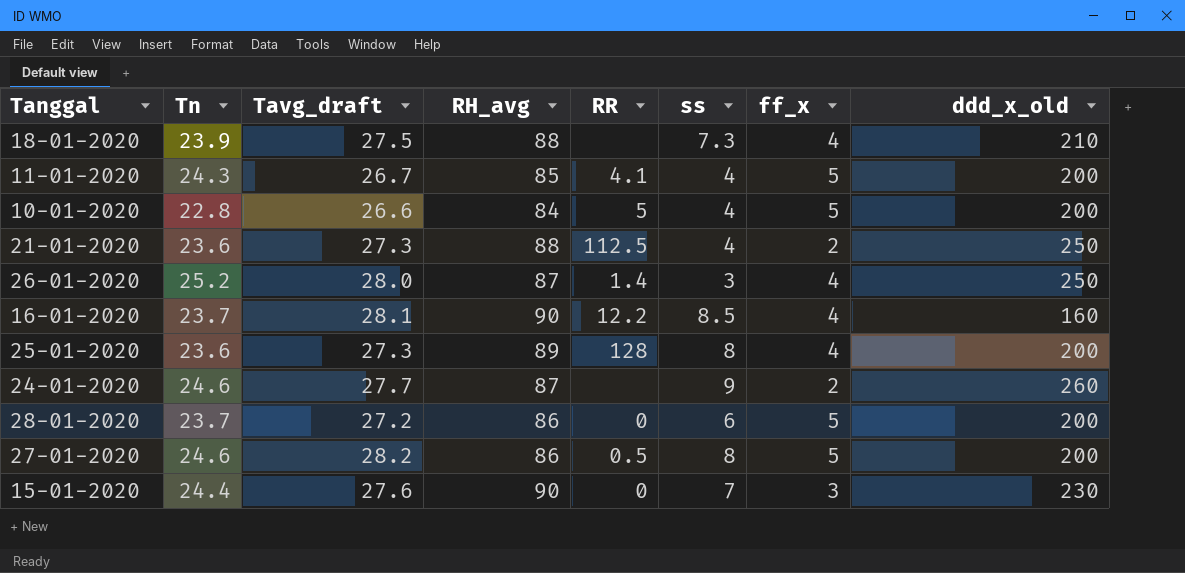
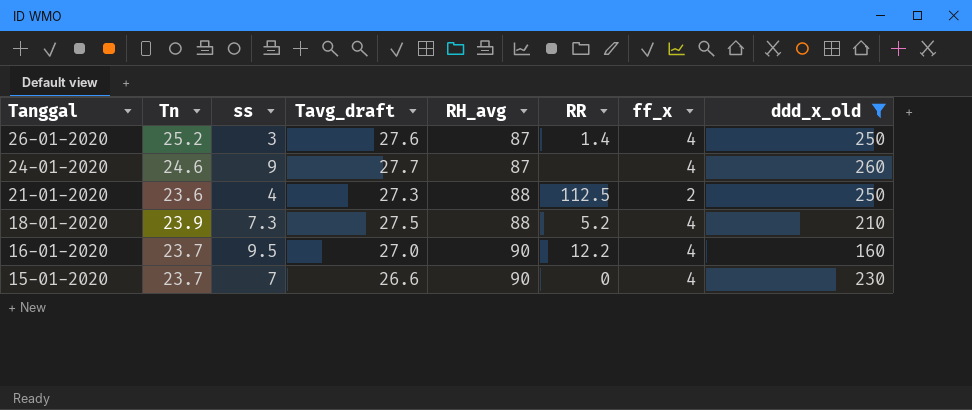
filter: none -> ddd_x_old != 200
row order: none -> Tanggal descending
column ss | position: 6 -> 3
26-01-2020 | Tavg_draft: 28.0 -> 27.6
24-01-2020 | ff_x: 2 -> 4
18-01-2020 | RR: none -> 5.2
16-01-2020 | ss: 8.5 -> 9.5
16-01-2020 | Tavg_draft: 28.1 -> 27.0
15-01-2020 | Tn: 24.4 -> 23.7
15-01-2020 | Tavg_draft: 27.6 -> 26.6
15-01-2020 | ff_x: 3 -> 4

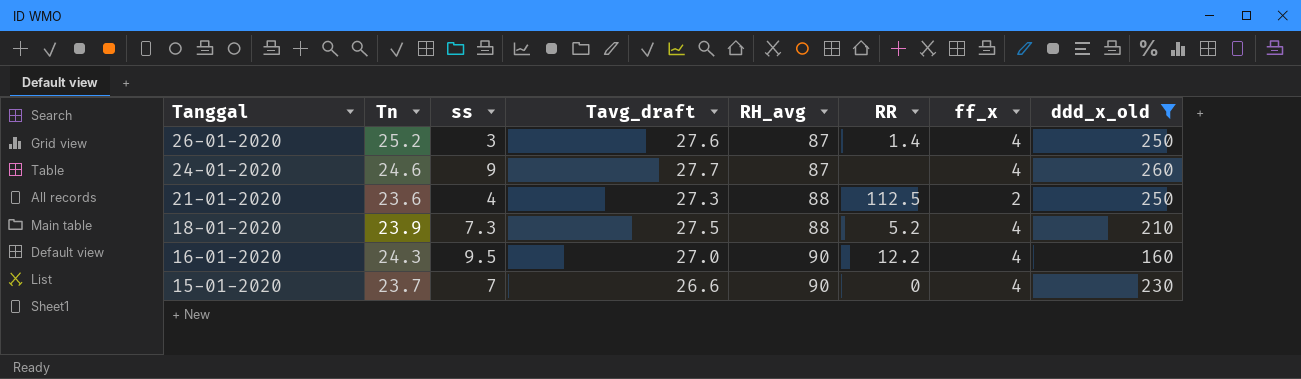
16-01-2020 | Tn: 23.7 -> 24.3

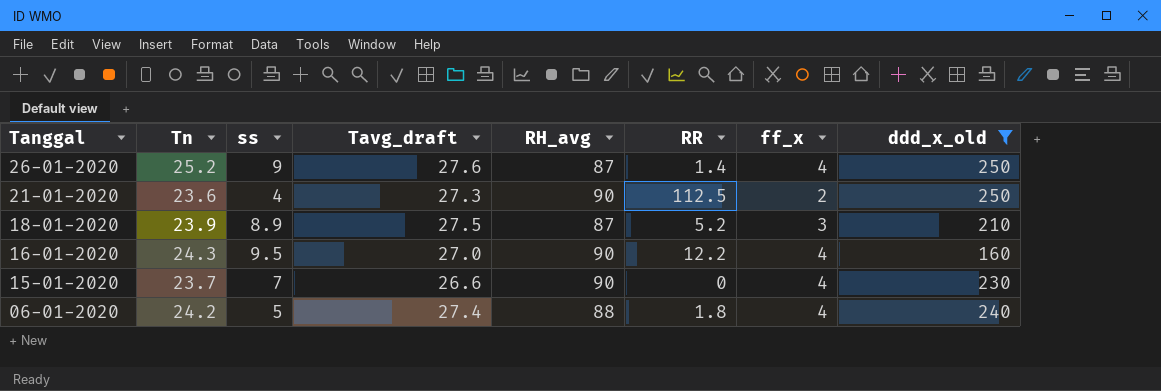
row 24-01-2020: 24.6 | 9 | 27.7 | 87 | none | 4 | 260 -> none
26-01-2020 | ss: 3 -> 9
21-01-2020 | RH_avg: 88 -> 90
18-01-2020 | ss: 7.3 -> 8.9
18-01-2020 | RH_avg: 88 -> 87
18-01-2020 | ff_x: 4 -> 3
row 06-01-2020: none -> 24.2 | 5 | 27.4 | 88 | 1.8 | 4 | 240

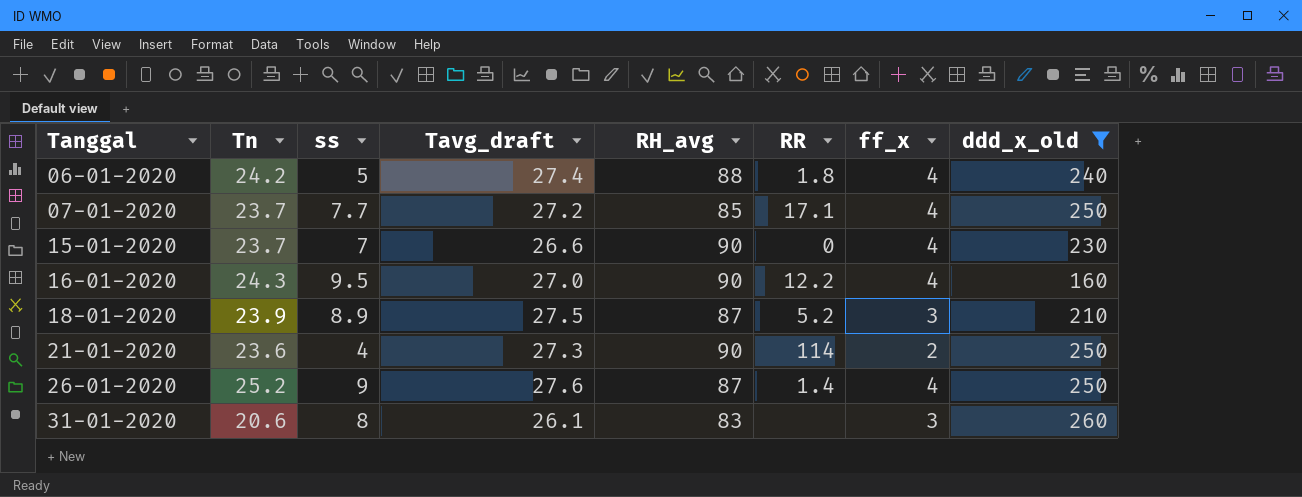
row order: Tanggal descending -> Tanggal ascending
row 07-01-2020: none -> 23.7 | 7.7 | 27.2 | 85 | 17.1 | 4 | 250
21-01-2020 | RR: 112.5 -> 114
row 31-01-2020: none -> 20.6 | 8 | 26.1 | 83 | none | 3 | 260

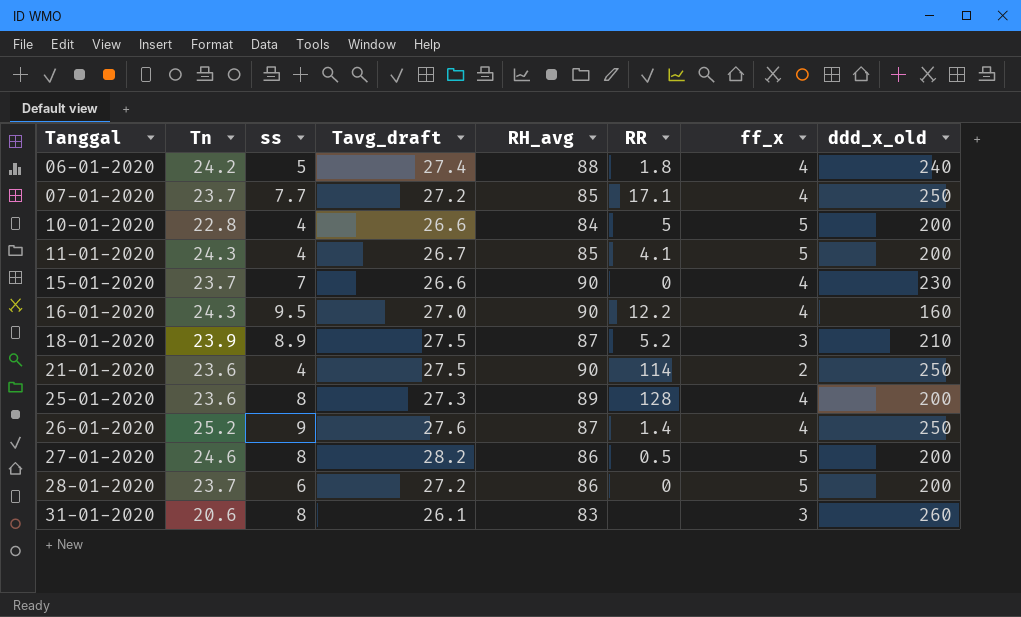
filter: ddd_x_old != 200 -> none
21-01-2020 | Tavg_draft: 27.3 -> 27.5

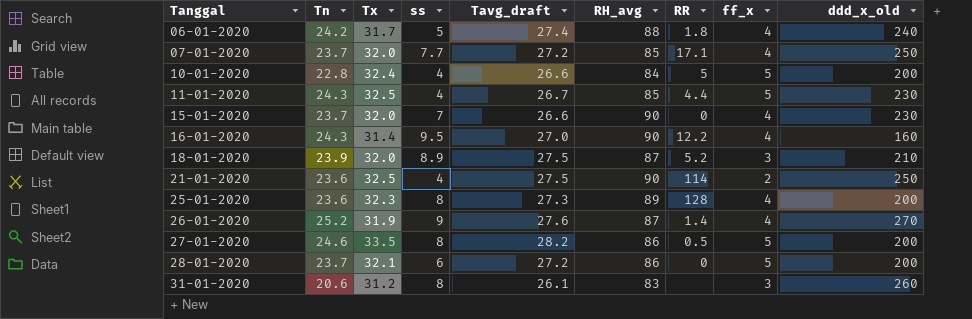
column Tx | position: none -> 3
11-01-2020 | RR: 4.1 -> 4.4
11-01-2020 | ddd_x_old: 200 -> 230
26-01-2020 | ddd_x_old: 250 -> 270

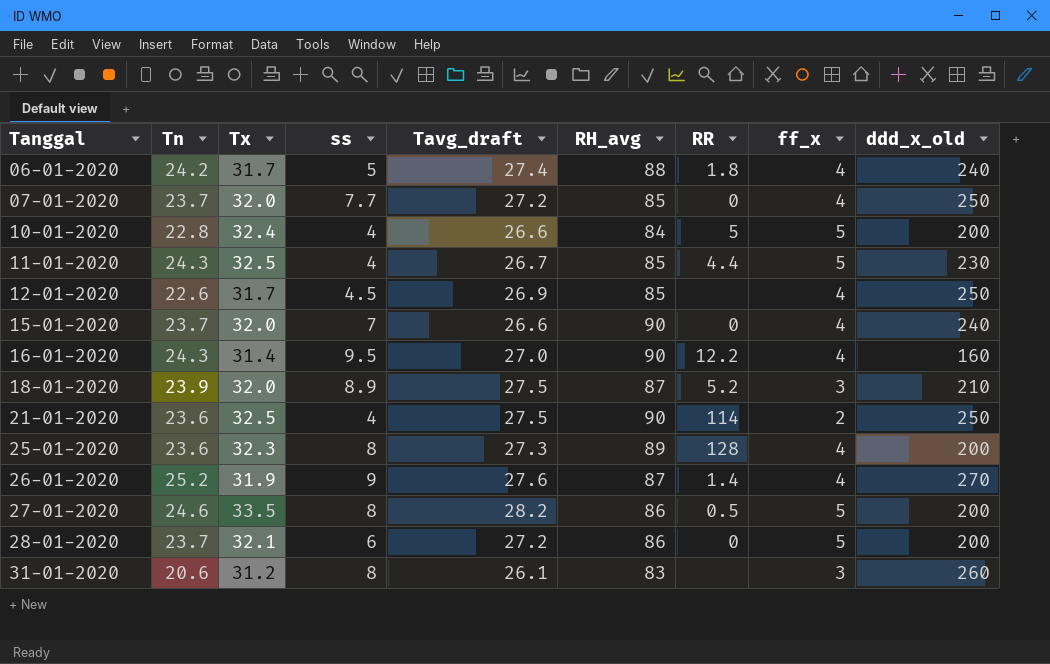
07-01-2020 | RR: 17.1 -> 0
row 12-01-2020: none -> 22.6 | 31.7 | 4.5 | 26.9 | 85 | none | 4 | 250
15-01-2020 | ddd_x_old: 230 -> 240

